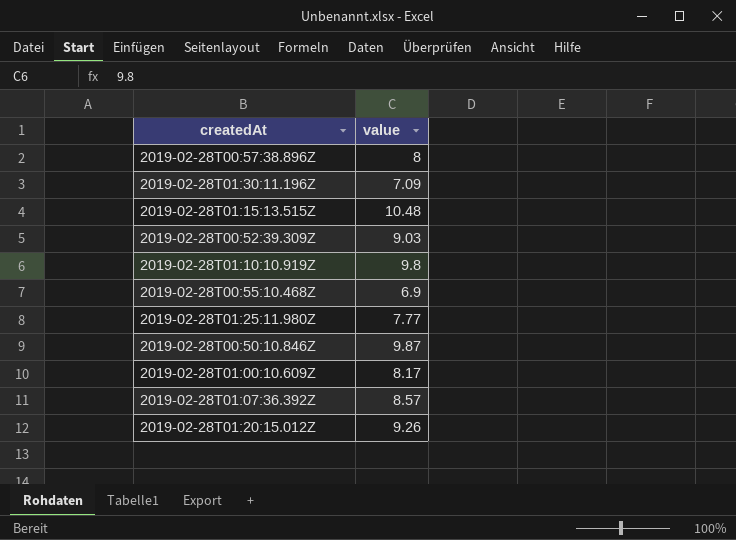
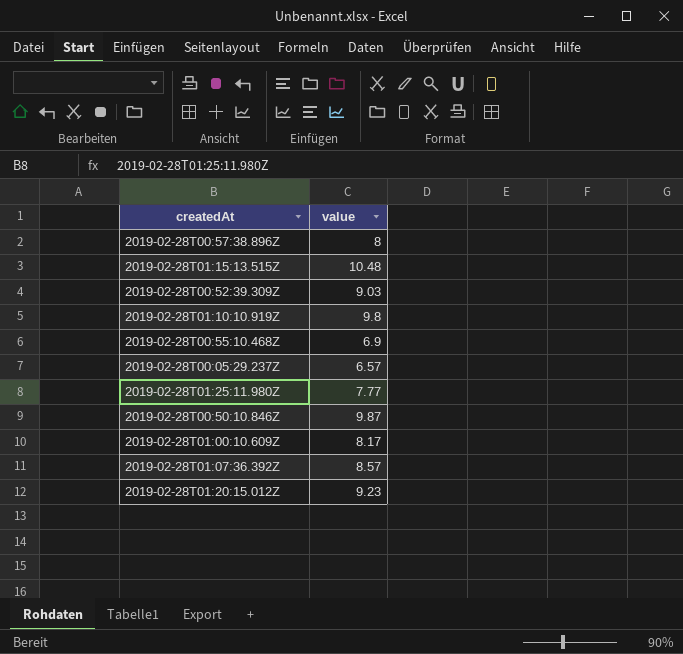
row 2019-02-28T01:30:11.196Z: 7.09 -> none
row 2019-02-28T00:05:29.237Z: none -> 6.57
2019-02-28T01:20:15.012Z | value: 9.26 -> 9.23

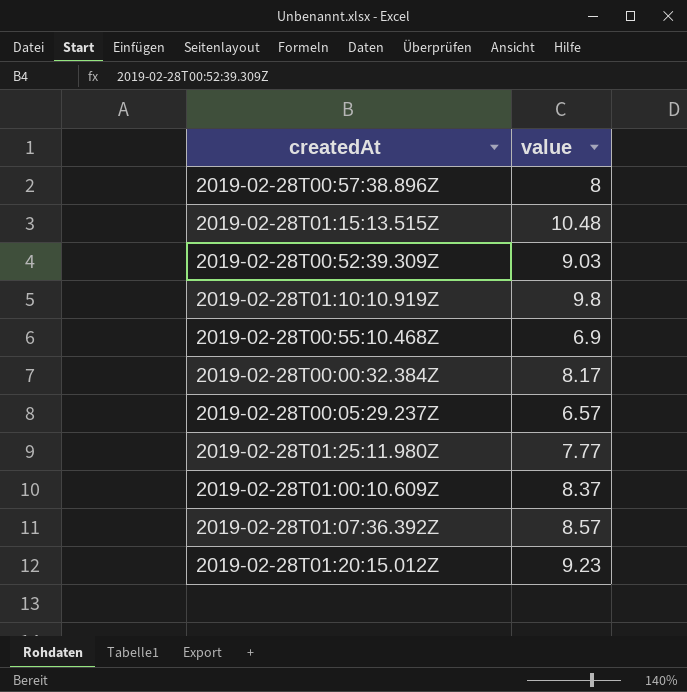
row 2019-02-28T00:50:10.846Z: 9.87 -> none
row 2019-02-28T00:00:32.384Z: none -> 8.17
2019-02-28T01:00:10.609Z | value: 8.17 -> 8.37

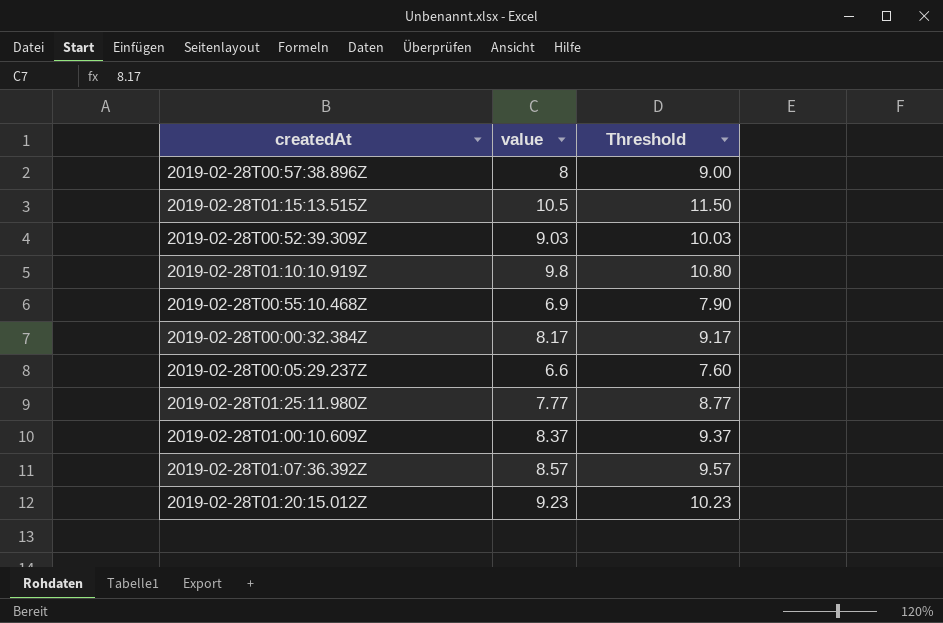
column Threshold | formula: none -> [value] + 1
2019-02-28T01:15:13.515Z | value: 10.48 -> 10.5
2019-02-28T00:05:29.237Z | value: 6.57 -> 6.6

